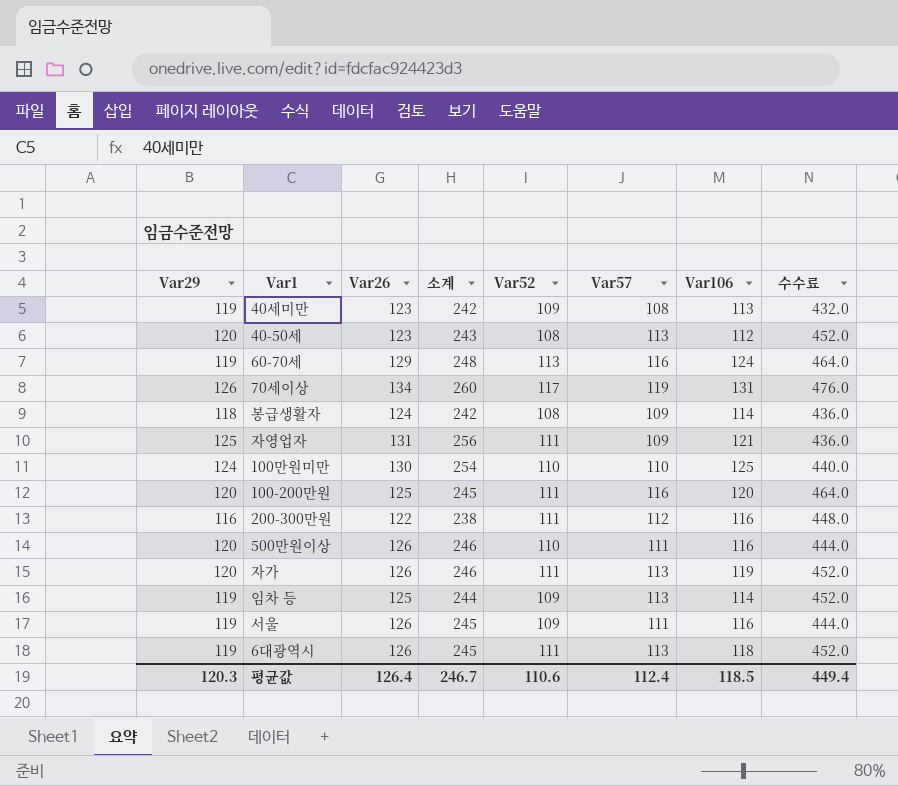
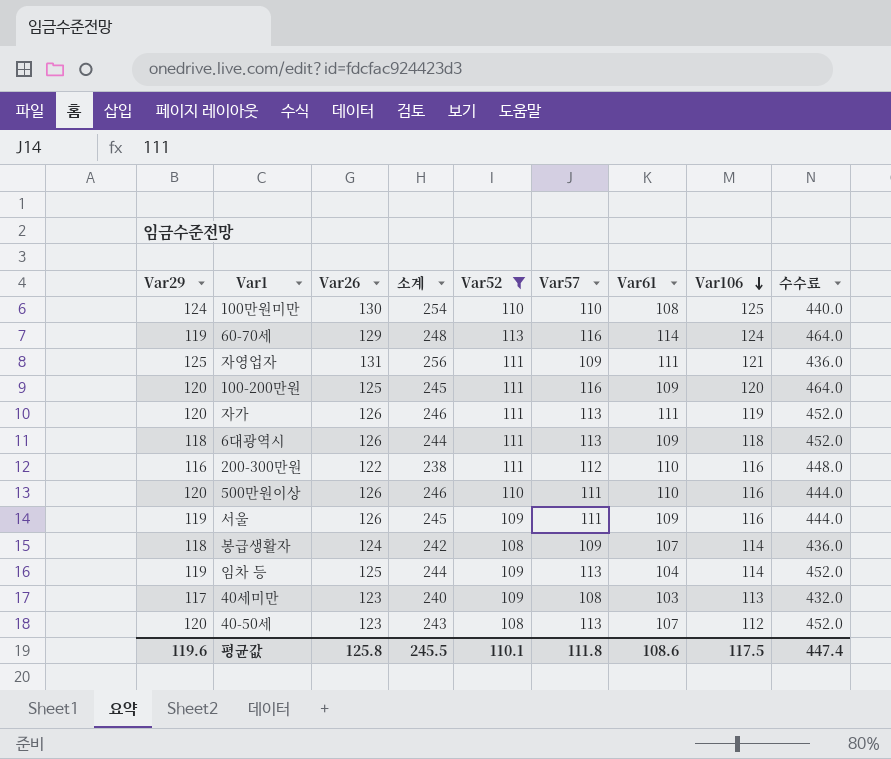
filter: none -> Var52 != 117
row order: none -> Var106 descending
column Var61 | position: none -> 7
6대광역시 | Var29: 119 -> 118
6대광역시 | 소계: 245 -> 244
40세미만 | Var29: 119 -> 117
40세미만 | 소계: 242 -> 240
평균값 | Var29: 120.3 -> 119.6
평균값 | Var26: 126.4 -> 125.8
평균값 | 소계: 246.7 -> 245.5
평균값 | Var52: 110.6 -> 110.1
평균값 | Var57: 112.4 -> 111.8
평균값 | Var106: 118.5 -> 117.5
평균값 | 수수료: 449.4 -> 447.4

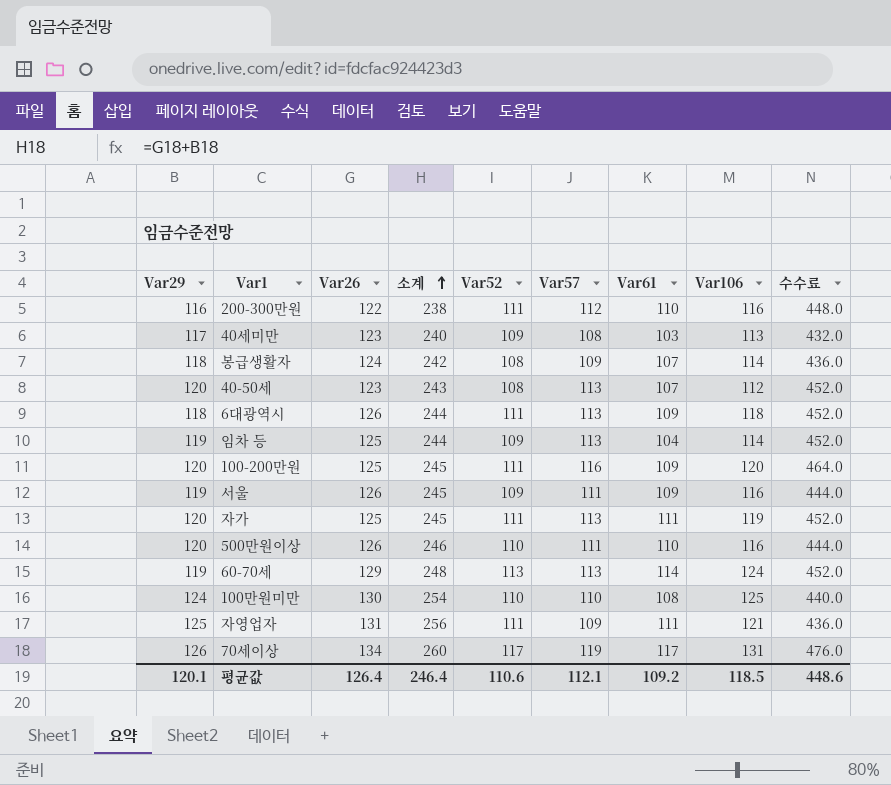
filter: Var52 != 117 -> none
row order: Var106 descending -> 소계 ascending
자가 | Var26: 126 -> 125
자가 | 소계: 246 -> 245
60-70세 | Var57: 116 -> 113
60-70세 | 수수료: 464.0 -> 452.0
평균값 | Var29: 119.6 -> 120.1
평균값 | Var26: 125.8 -> 126.4
평균값 | 소계: 245.5 -> 246.4
평균값 | Var52: 110.1 -> 110.6
평균값 | Var57: 111.8 -> 112.1
평균값 | Var61: 108.6 -> 109.2
평균값 | Var106: 117.5 -> 118.5
평균값 | 수수료: 447.4 -> 448.6

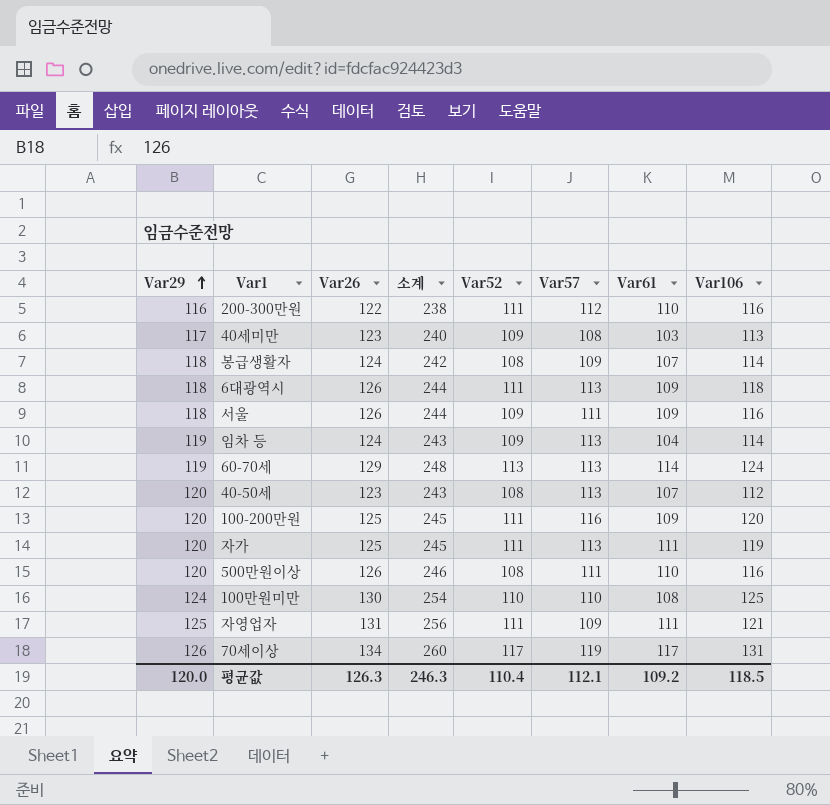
row order: 소계 ascending -> Var29 ascending
column 수수료 | formula: [Var57] * 4 -> none
서울 | Var29: 119 -> 118
서울 | 소계: 245 -> 244
임차 등 | Var26: 125 -> 124
임차 등 | 소계: 244 -> 243
500만원이상 | Var52: 110 -> 108
평균값 | Var29: 120.1 -> 120.0
평균값 | Var26: 126.4 -> 126.3
평균값 | 소계: 246.4 -> 246.3
평균값 | Var52: 110.6 -> 110.4

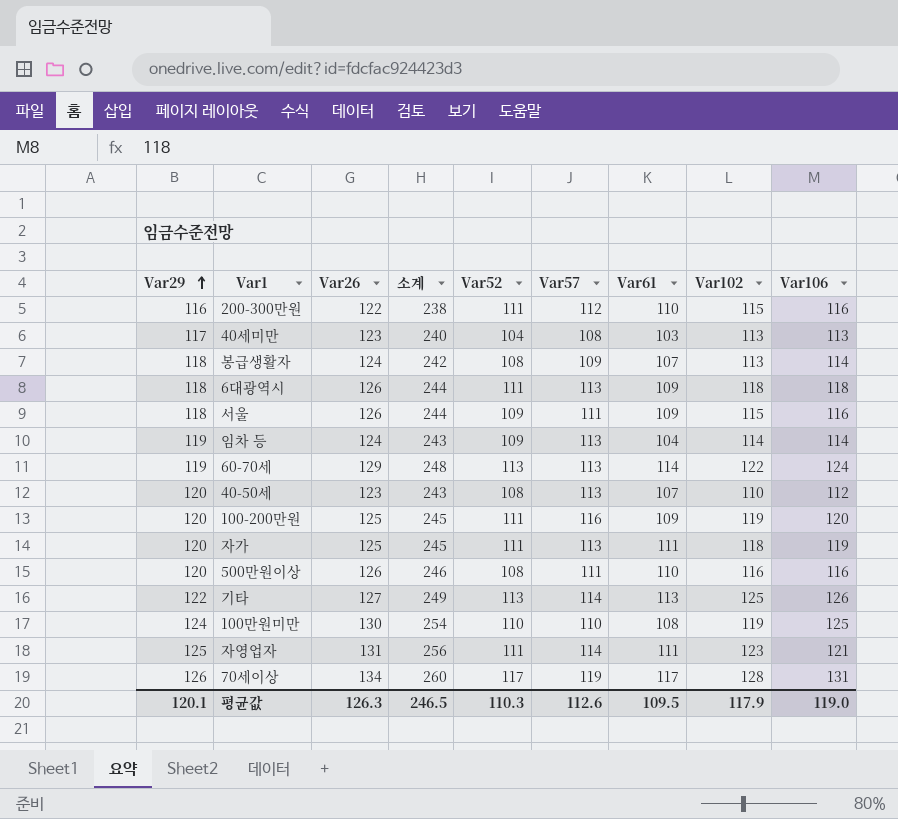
column Var102 | position: none -> 8
40세미만 | Var52: 109 -> 104
row 기타: none -> 122 | 127 | 249 | 113 | 114 | 113 | 125 | 126
자영업자 | Var57: 109 -> 114
평균값 | Var29: 120.0 -> 120.1
평균값 | 소계: 246.3 -> 246.5
평균값 | Var52: 110.4 -> 110.3
평균값 | Var57: 112.1 -> 112.6
평균값 | Var61: 109.2 -> 109.5
평균값 | Var106: 118.5 -> 119.0

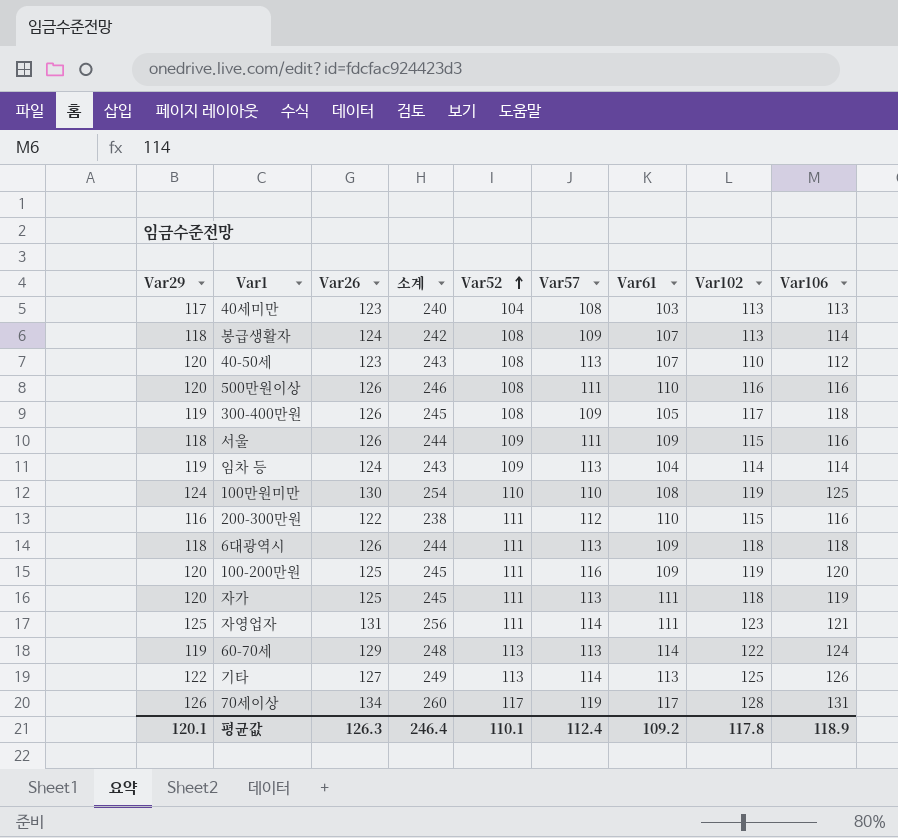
row order: Var29 ascending -> Var52 ascending
row 300-400만원: none -> 119 | 126 | 245 | 108 | 109 | 105 | 117 | 118
평균값 | 소계: 246.5 -> 246.4
평균값 | Var52: 110.3 -> 110.1
평균값 | Var57: 112.6 -> 112.4
평균값 | Var61: 109.5 -> 109.2
평균값 | Var102: 117.9 -> 117.8
평균값 | Var106: 119.0 -> 118.9

